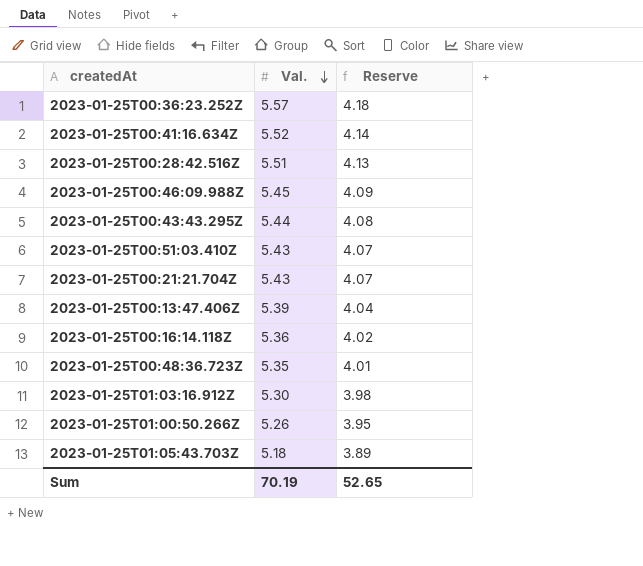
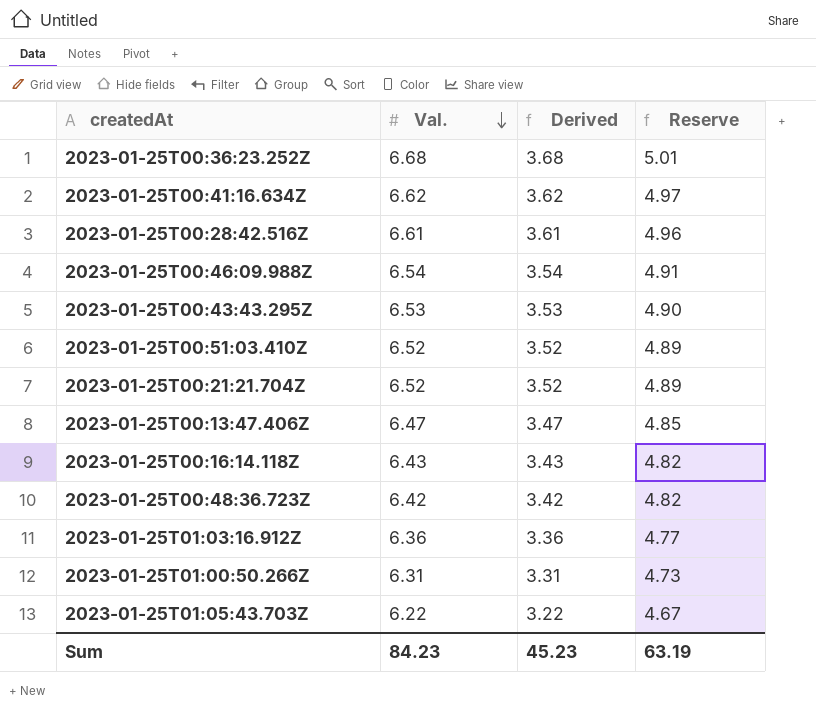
column Derived | formula: none -> [Val.] - 3
2023-01-25T00:36:23.252Z | Val.: 5.57 -> 6.68
2023-01-25T00:36:23.252Z | Reserve: 4.18 -> 5.01
2023-01-25T00:41:16.634Z | Val.: 5.52 -> 6.62
2023-01-25T00:41:16.634Z | Reserve: 4.14 -> 4.97
2023-01-25T00:28:42.516Z | Val.: 5.51 -> 6.61
2023-01-25T00:28:42.516Z | Reserve: 4.13 -> 4.96
2023-01-25T00:46:09.988Z | Val.: 5.45 -> 6.54
2023-01-25T00:46:09.988Z | Reserve: 4.09 -> 4.91
2023-01-25T00:43:43.295Z | Val.: 5.44 -> 6.53
2023-01-25T00:43:43.295Z | Reserve: 4.08 -> 4.90
2023-01-25T00:51:03.410Z | Val.: 5.43 -> 6.52
2023-01-25T00:51:03.410Z | Reserve: 4.07 -> 4.89
2023-01-25T00:21:21.704Z | Val.: 5.43 -> 6.52
2023-01-25T00:21:21.704Z | Reserve: 4.07 -> 4.89
2023-01-25T00:13:47.406Z | Val.: 5.39 -> 6.47
2023-01-25T00:13:47.406Z | Reserve: 4.04 -> 4.85
2023-01-25T00:16:14.118Z | Val.: 5.36 -> 6.43
2023-01-25T00:16:14.118Z | Reserve: 4.02 -> 4.82
2023-01-25T00:48:36.723Z | Val.: 5.35 -> 6.42
2023-01-25T00:48:36.723Z | Reserve: 4.01 -> 4.82
2023-01-25T01:03:16.912Z | Val.: 5.30 -> 6.36
2023-01-25T01:03:16.912Z | Reserve: 3.98 -> 4.77
2023-01-25T01:00:50.266Z | Val.: 5.26 -> 6.31
2023-01-25T01:00:50.266Z | Reserve: 3.95 -> 4.73
2023-01-25T01:05:43.703Z | Val.: 5.18 -> 6.22
2023-01-25T01:05:43.703Z | Reserve: 3.89 -> 4.67
Sum | Val.: 70.19 -> 84.23
Sum | Reserve: 52.65 -> 63.19

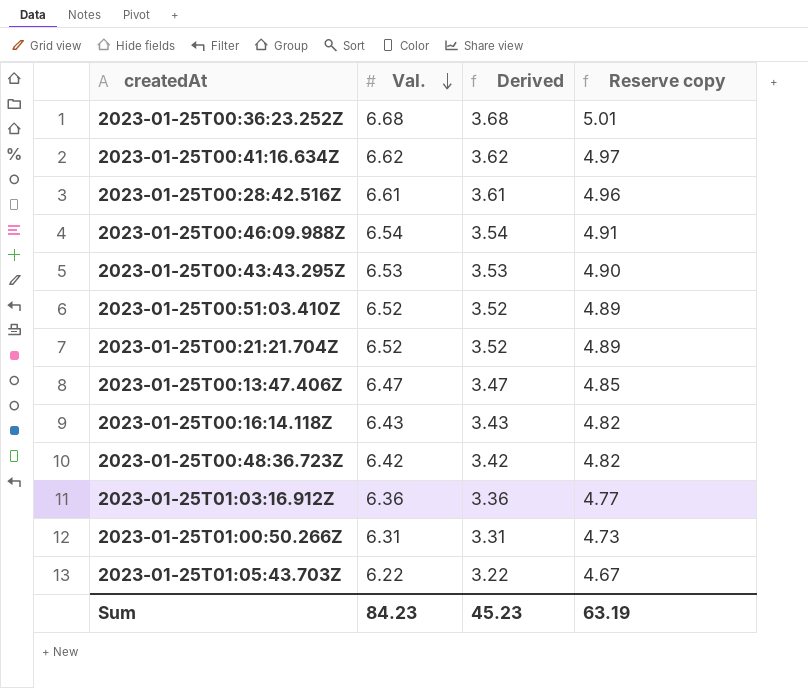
column name: Reserve -> Reserve copy

